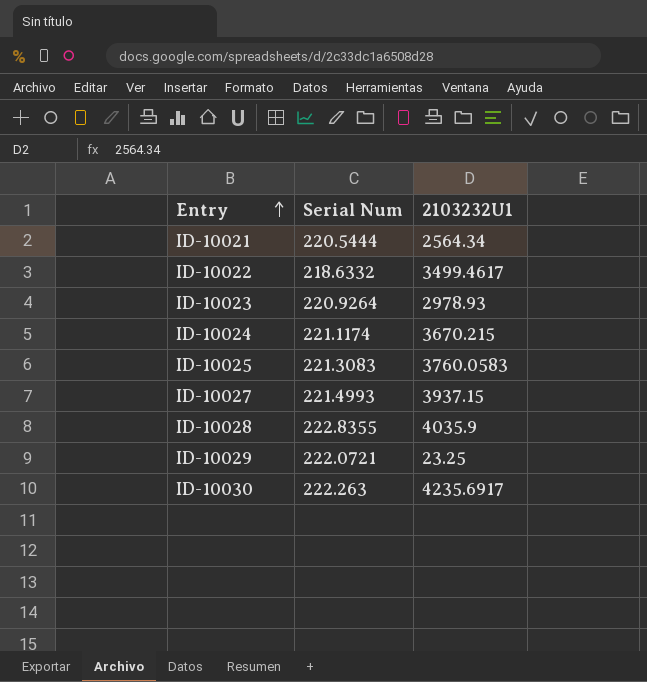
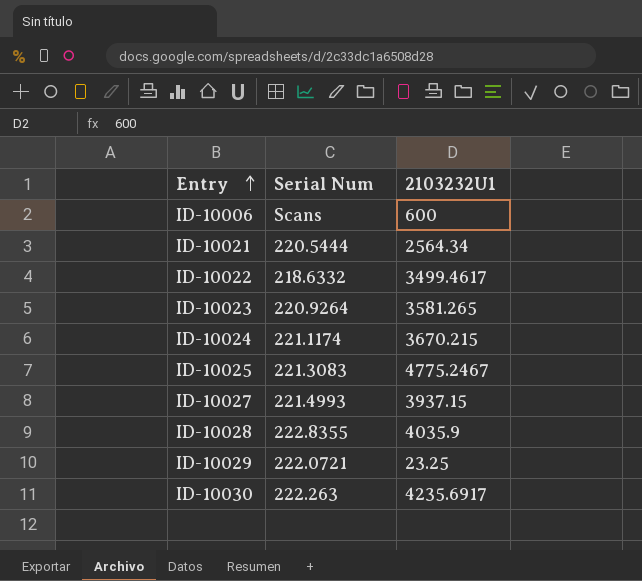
row ID-10006: none -> Scans | 600
ID-10023 | 2103232U1: 2978.93 -> 3581.265
ID-10025 | 2103232U1: 3760.0583 -> 4775.2467

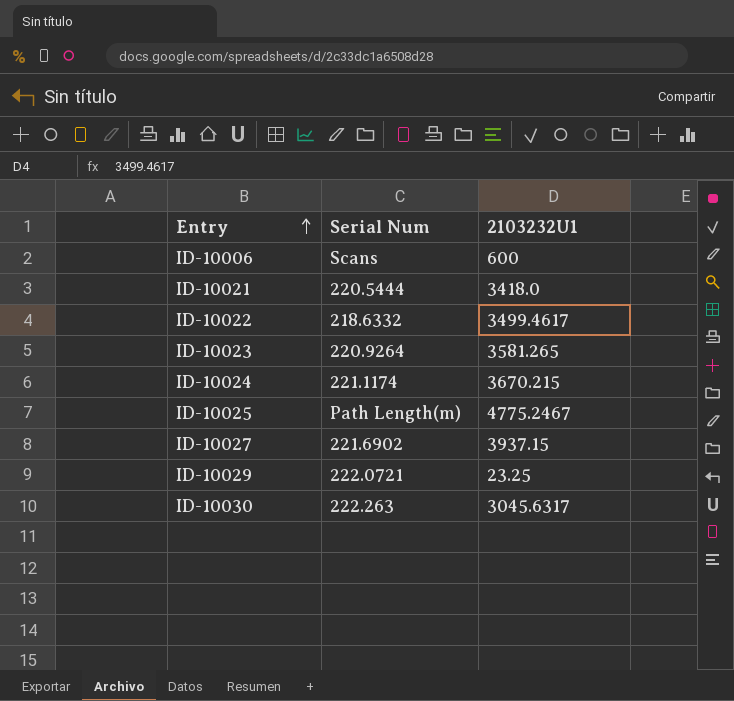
row ID-10028: 222.8355 | 4035.9 -> none
ID-10021 | 2103232U1: 2564.34 -> 3418.0
ID-10025 | Serial Num: 221.3083 -> Path Length(m)
ID-10027 | Serial Num: 221.4993 -> 221.6902
ID-10030 | 2103232U1: 4235.6917 -> 3045.6317

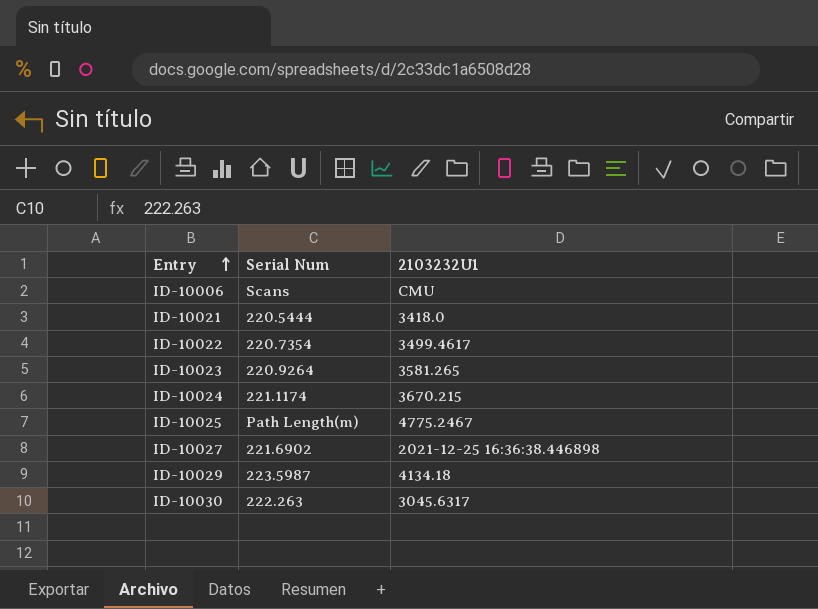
ID-10006 | 2103232U1: 600 -> CMU
ID-10022 | Serial Num: 218.6332 -> 220.7354
ID-10027 | 2103232U1: 3937.15 -> 2021-12-25 16:36:38.446898
ID-10029 | Serial Num: 222.0721 -> 223.5987
ID-10029 | 2103232U1: 23.25 -> 4134.18

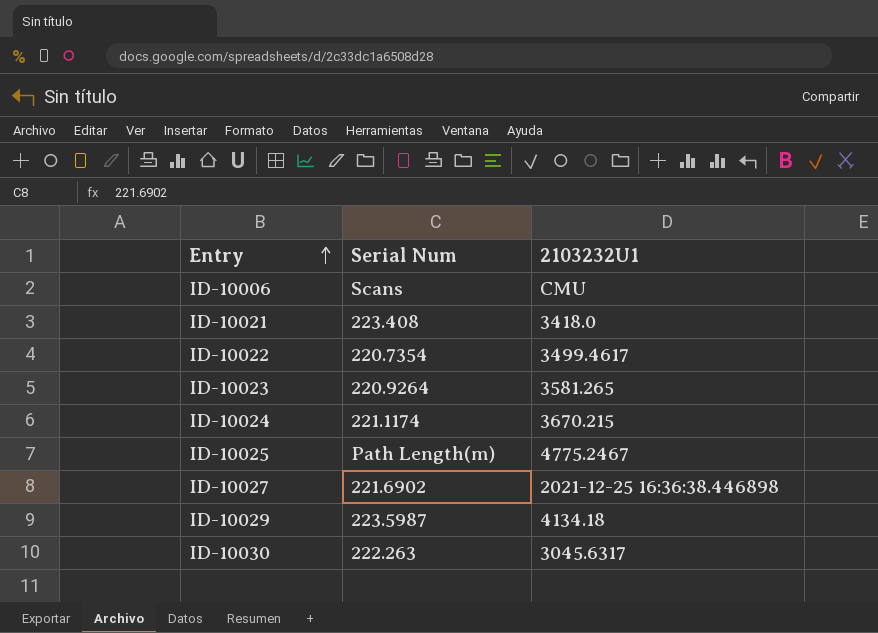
ID-10021 | Serial Num: 220.5444 -> 223.408

